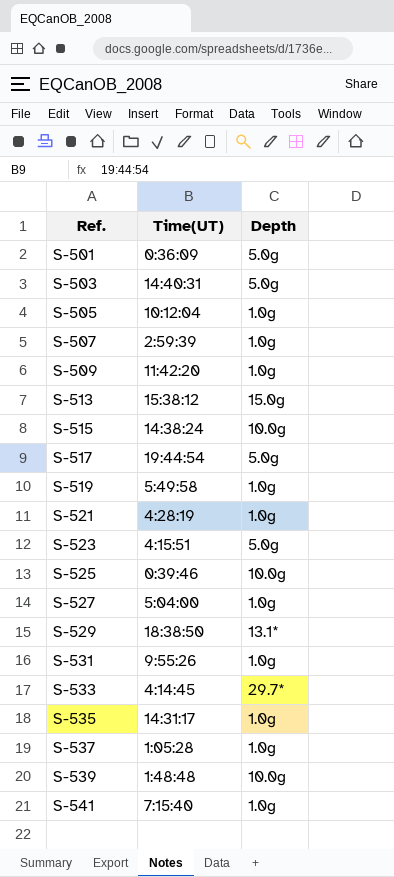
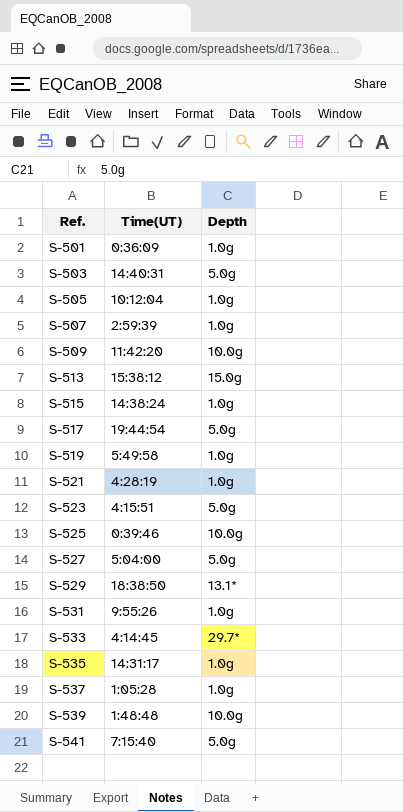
S-501 | Depth: 5.0g -> 1.0g
S-509 | Depth: 1.0g -> 10.0g
S-515 | Depth: 10.0g -> 1.0g
S-527 | Depth: 1.0g -> 5.0g
S-541 | Depth: 1.0g -> 5.0g

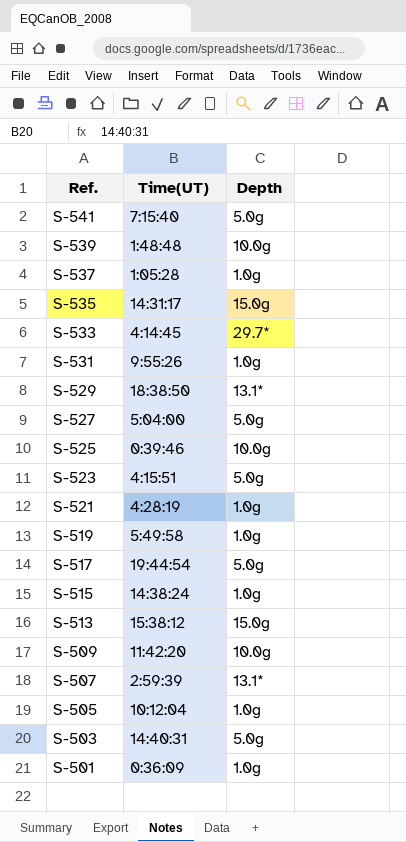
row order: Ref. ascending -> Ref. descending
S-535 | Depth: 1.0g -> 15.0g
S-507 | Depth: 1.0g -> 13.1*

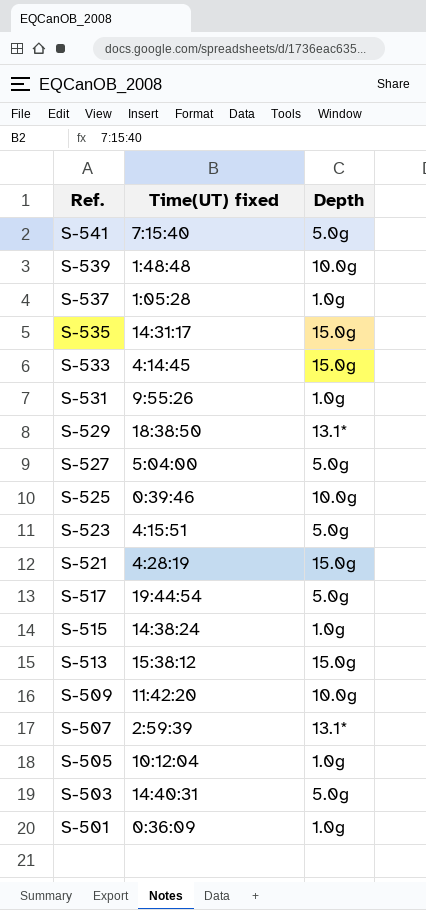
column name: Time(UT) -> Time(UT) fixed
row S-519: 5:49:58 | 1.0g -> none
S-533 | Depth: 29.7* -> 15.0g
S-521 | Depth: 1.0g -> 15.0g

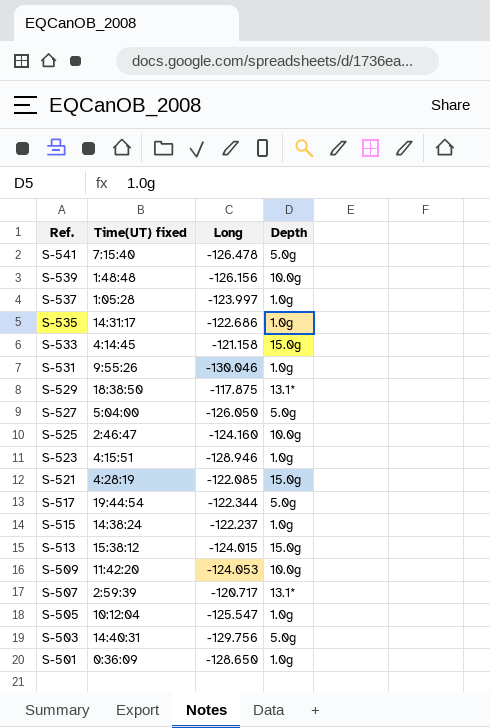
column Long | position: none -> 3
S-535 | Depth: 15.0g -> 1.0g
S-525 | Time(UT) fixed: 0:39:46 -> 2:46:47
S-523 | Depth: 5.0g -> 1.0g

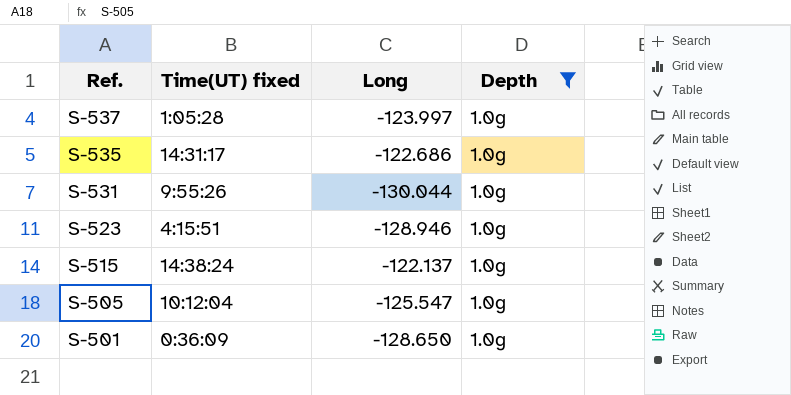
filter: none -> Depth = 1.0g
S-531 | Long: -130.046 -> -130.044
S-515 | Long: -122.237 -> -122.137

